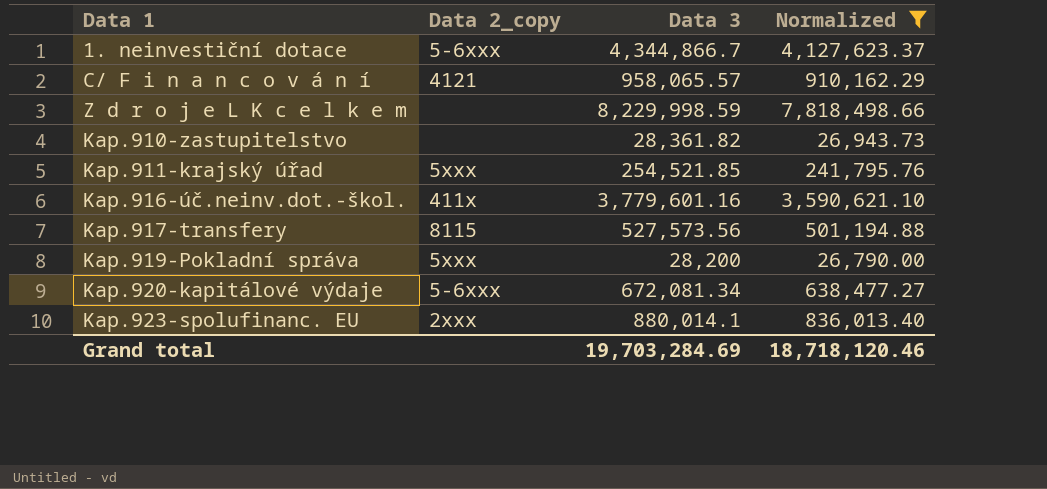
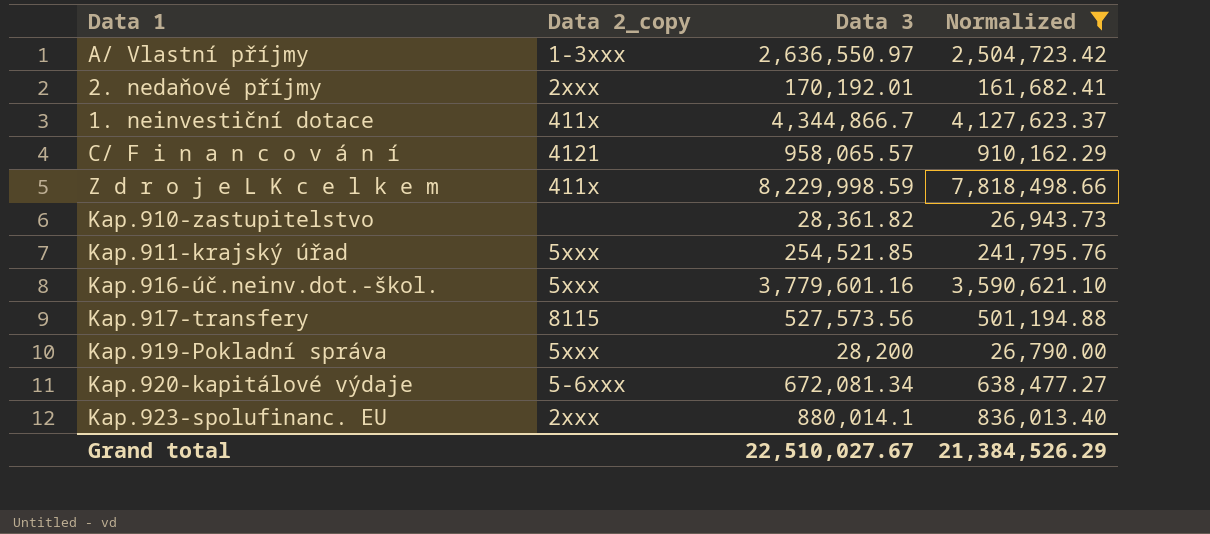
row A/ Vlastní příjmy: none -> 1-3xxx | 2,636,550.97 | 2,504,723.42
row 2. nedaňové příjmy: none -> 2xxx | 170,192.01 | 161,682.41
1. neinvestiční dotace | Data 2_copy: 5-6xxx -> 411x
Z d r o j e L K c e l k e m | Data 2_copy: none -> 411x
Kap.916-úč.neinv.dot.-škol. | Data 2_copy: 411x -> 5xxx
Grand total | Data 3: 19,703,284.69 -> 22,510,027.67
Grand total | Normalized: 18,718,120.46 -> 21,384,526.29

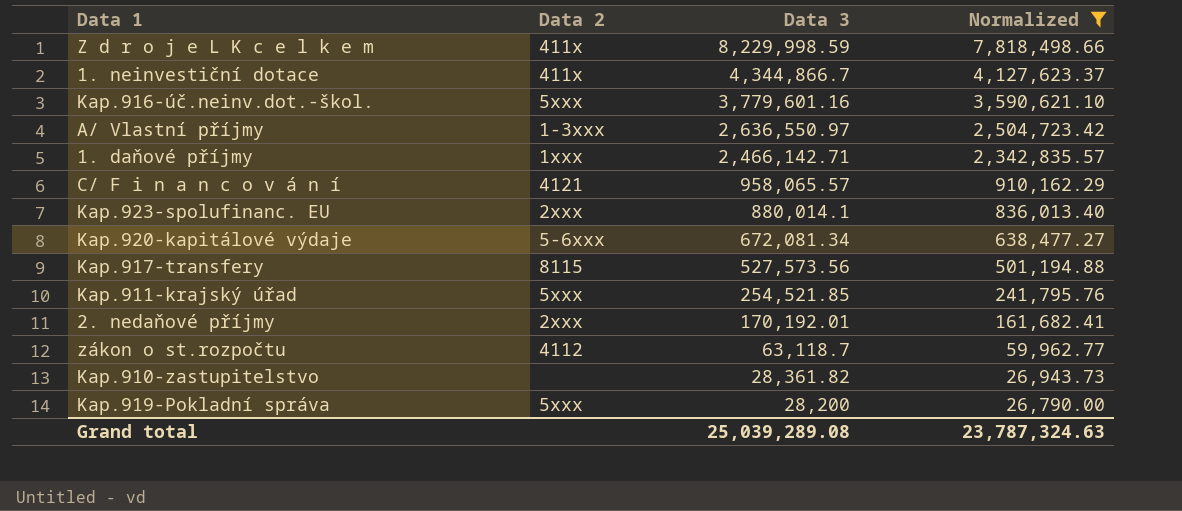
row order: none -> Data 3 descending
column name: Data 2_copy -> Data 2
row 1. daňové příjmy: none -> 1xxx | 2,466,142.71 | 2,342,835.57
row zákon o st.rozpočtu: none -> 4112 | 63,118.7 | 59,962.77
Grand total | Data 3: 22,510,027.67 -> 25,039,289.08
Grand total | Normalized: 21,384,526.29 -> 23,787,324.63

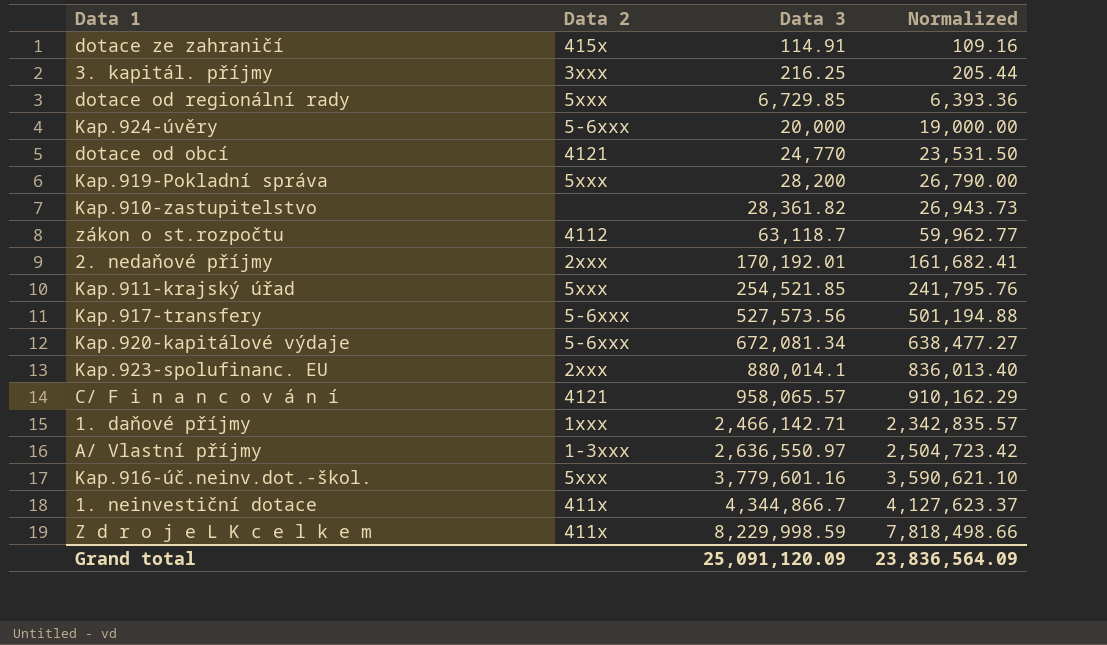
filter: Normalized >= 26,790.00 -> none
row order: Data 3 descending -> Data 3 ascending
Kap.917-transfery | Data 2: 8115 -> 5-6xxx
Grand total | Data 3: 25,039,289.08 -> 25,091,120.09
Grand total | Normalized: 23,787,324.63 -> 23,836,564.09

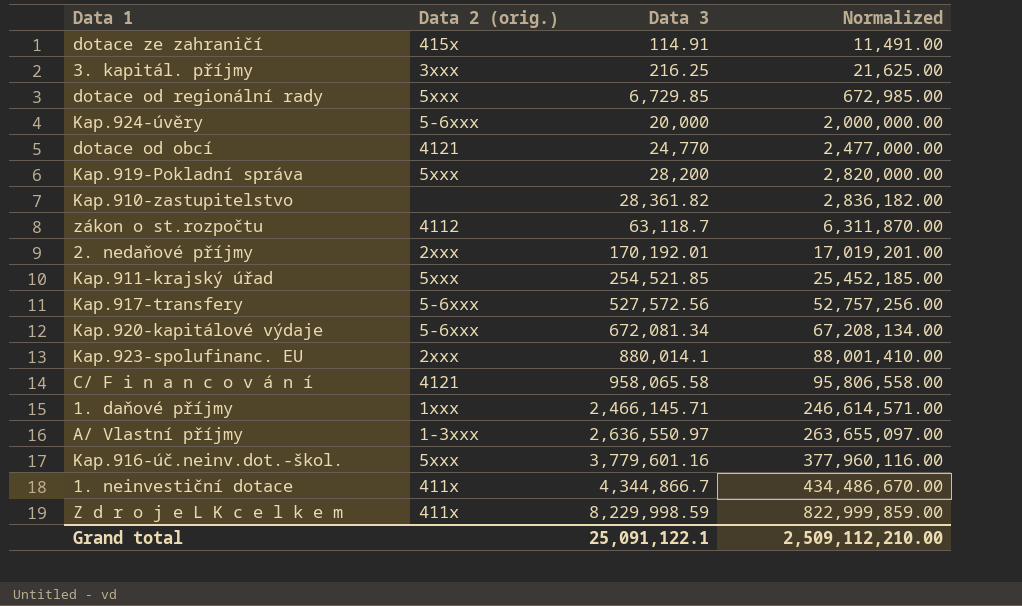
column name: Data 2 -> Data 2 (orig.)
column Normalized | formula: [Data 3] * 0.95 -> [Data 3] * 100
Kap.917-transfery | Data 3: 527,573.56 -> 527,572.56
C/ F i n a n c o v á n í | Data 3: 958,065.57 -> 958,065.58
1. daňové příjmy | Data 3: 2,466,142.71 -> 2,466,145.71
Grand total | Data 3: 25,091,120.09 -> 25,091,122.1
Grand total | Normalized: 23,836,564.09 -> 2,509,112,210.00

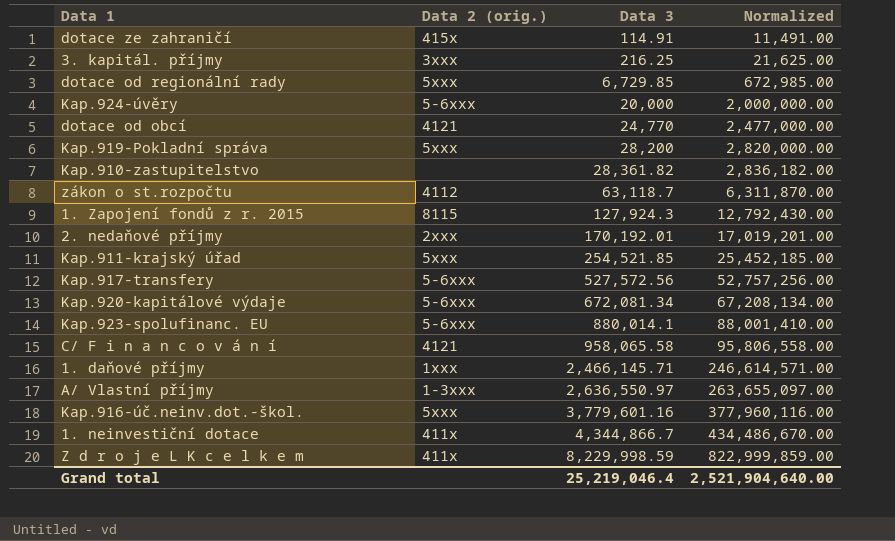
row 1. Zapojení fondů z r. 2015: none -> 8115 | 127,924.3 | 12,792,430.00
Kap.923-spolufinanc. EU | Data 2 (orig.): 2xxx -> 5-6xxx
Grand total | Data 3: 25,091,122.1 -> 25,219,046.4
Grand total | Normalized: 2,509,112,210.00 -> 2,521,904,640.00

